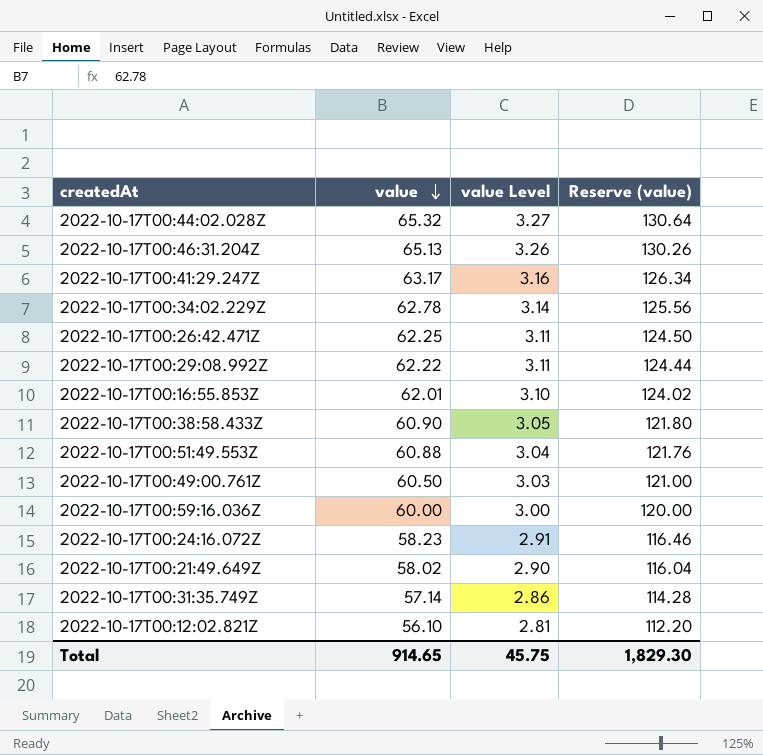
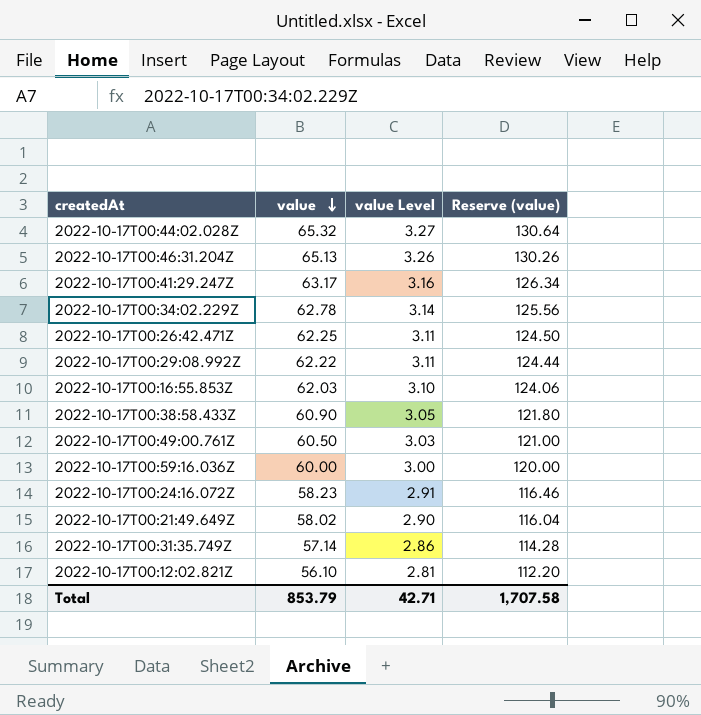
row 2022-10-17T00:51:49.553Z: 60.88 | 3.04 | 121.76 -> none
2022-10-17T00:16:55.853Z | value: 62.01 -> 62.03
2022-10-17T00:16:55.853Z | Reserve (value): 124.02 -> 124.06
Total | value: 914.65 -> 853.79
Total | value Level: 45.75 -> 42.71
Total | Reserve (value): 1,829.30 -> 1,707.58

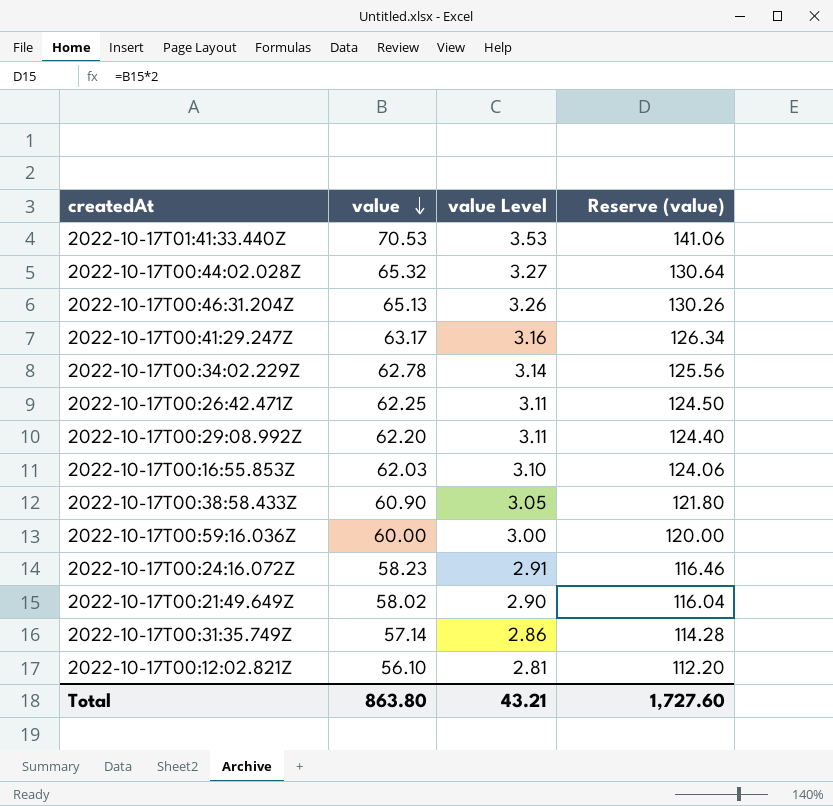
row 2022-10-17T00:49:00.761Z: 60.50 | 3.03 | 121.00 -> none
row 2022-10-17T01:41:33.440Z: none -> 70.53 | 3.53 | 141.06
2022-10-17T00:29:08.992Z | value: 62.22 -> 62.20
2022-10-17T00:29:08.992Z | Reserve (value): 124.44 -> 124.40
Total | value: 853.79 -> 863.80
Total | value Level: 42.71 -> 43.21
Total | Reserve (value): 1,707.58 -> 1,727.60

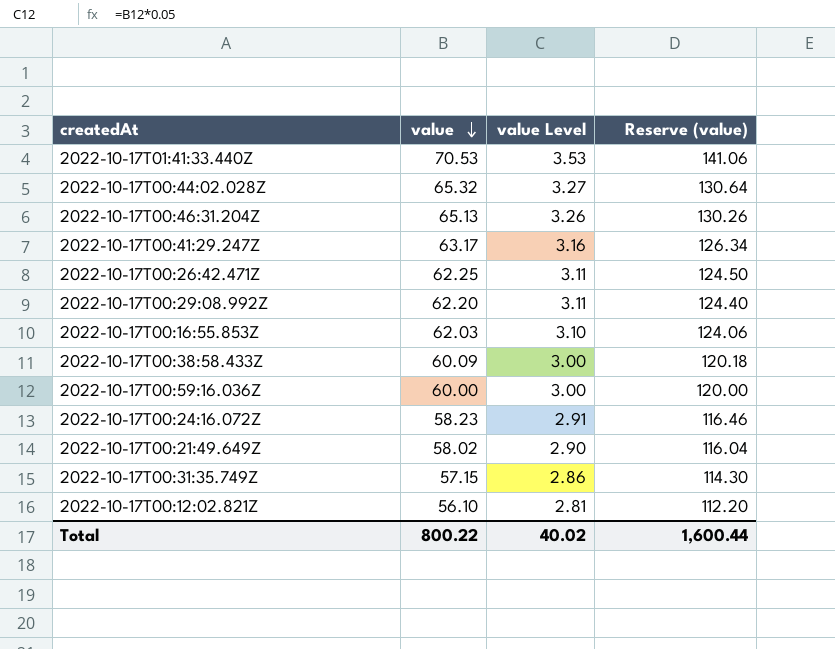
row 2022-10-17T00:34:02.229Z: 62.78 | 3.14 | 125.56 -> none
2022-10-17T00:38:58.433Z | value: 60.90 -> 60.09
2022-10-17T00:38:58.433Z | value Level: 3.05 -> 3.00
2022-10-17T00:38:58.433Z | Reserve (value): 121.80 -> 120.18
2022-10-17T00:31:35.749Z | value: 57.14 -> 57.15
2022-10-17T00:31:35.749Z | Reserve (value): 114.28 -> 114.30
Total | value: 863.80 -> 800.22
Total | value Level: 43.21 -> 40.02
Total | Reserve (value): 1,727.60 -> 1,600.44

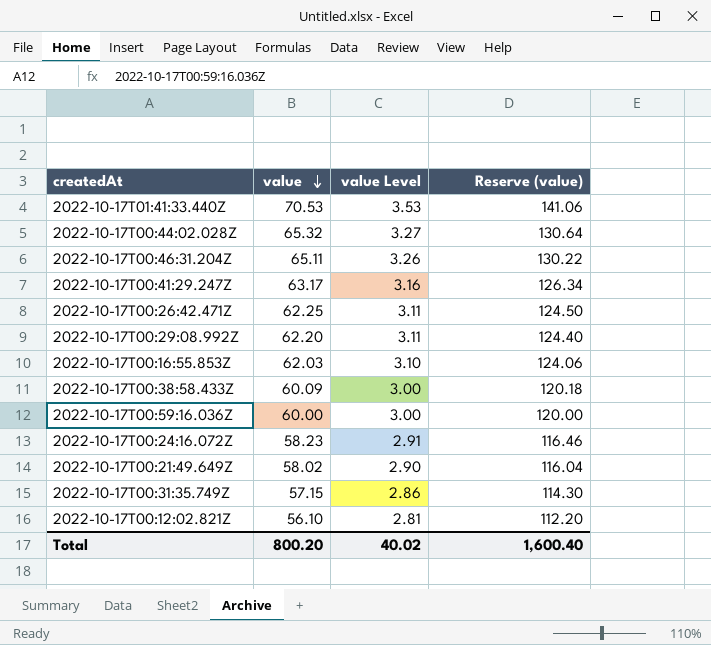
2022-10-17T00:46:31.204Z | value: 65.13 -> 65.11
2022-10-17T00:46:31.204Z | Reserve (value): 130.26 -> 130.22
Total | value: 800.22 -> 800.20
Total | Reserve (value): 1,600.44 -> 1,600.40

